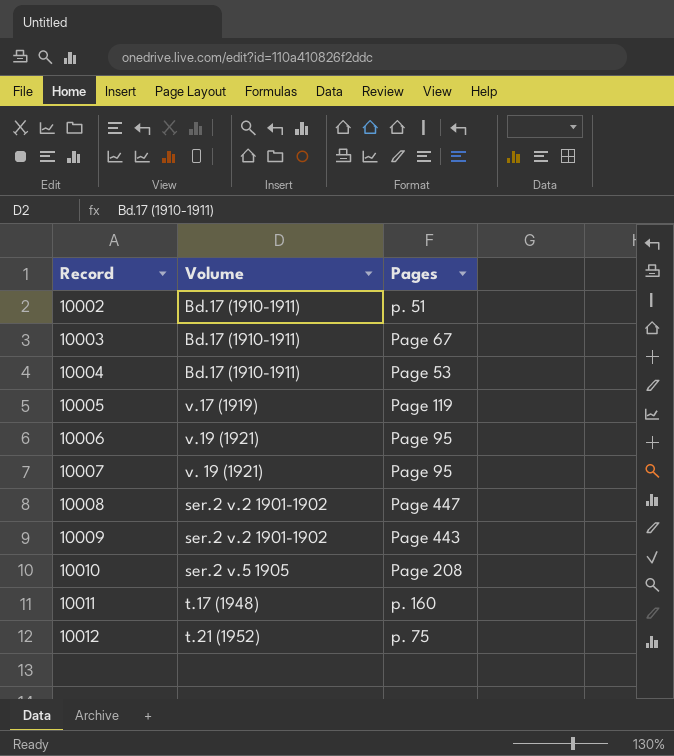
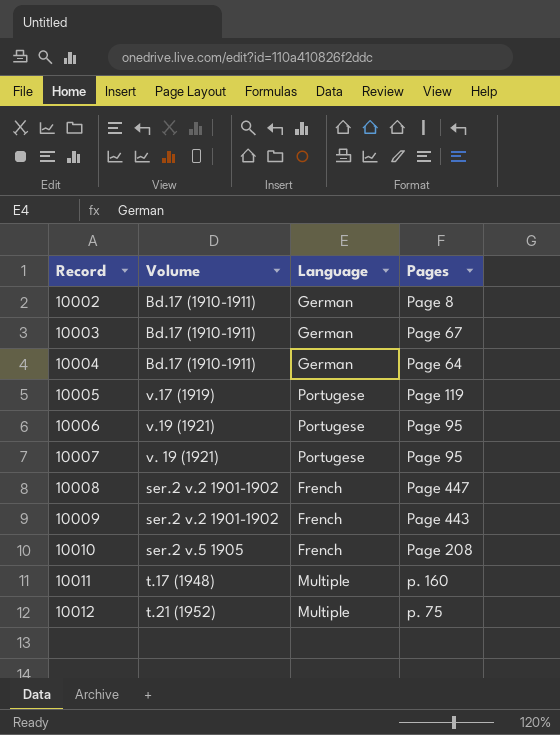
column Language | position: none -> 3
10002 | Pages: p. 51 -> Page 8
10004 | Pages: Page 53 -> Page 64

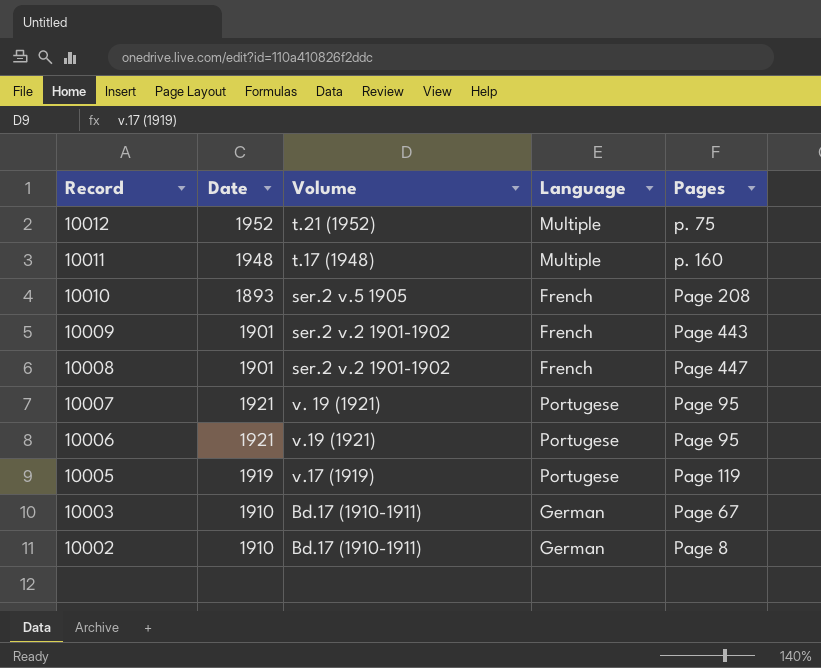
row order: Record ascending -> Record descending
column Date | position: none -> 2
row 10004: Bd.17 (1910-1911) | German | Page 64 -> none

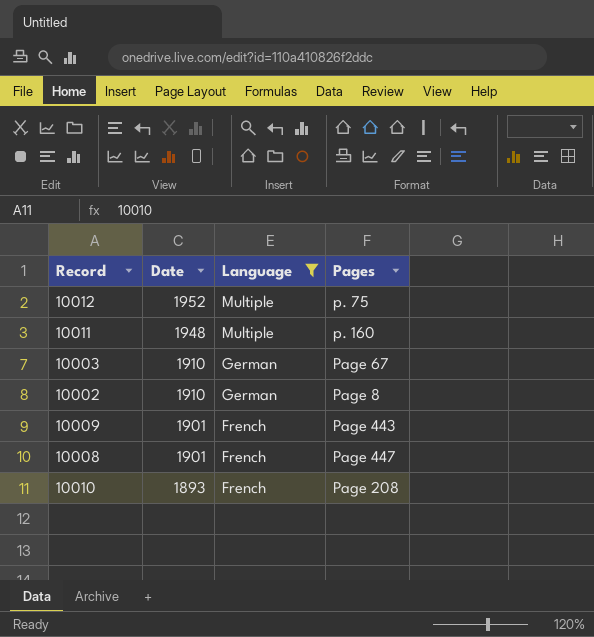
filter: none -> Language != Portugese
row order: Record descending -> Date descending
column Volume | position: 3 -> none

